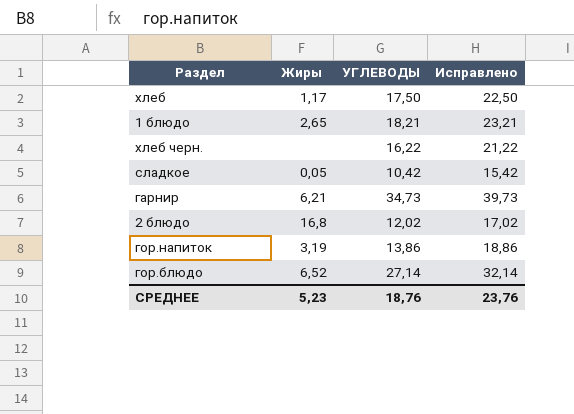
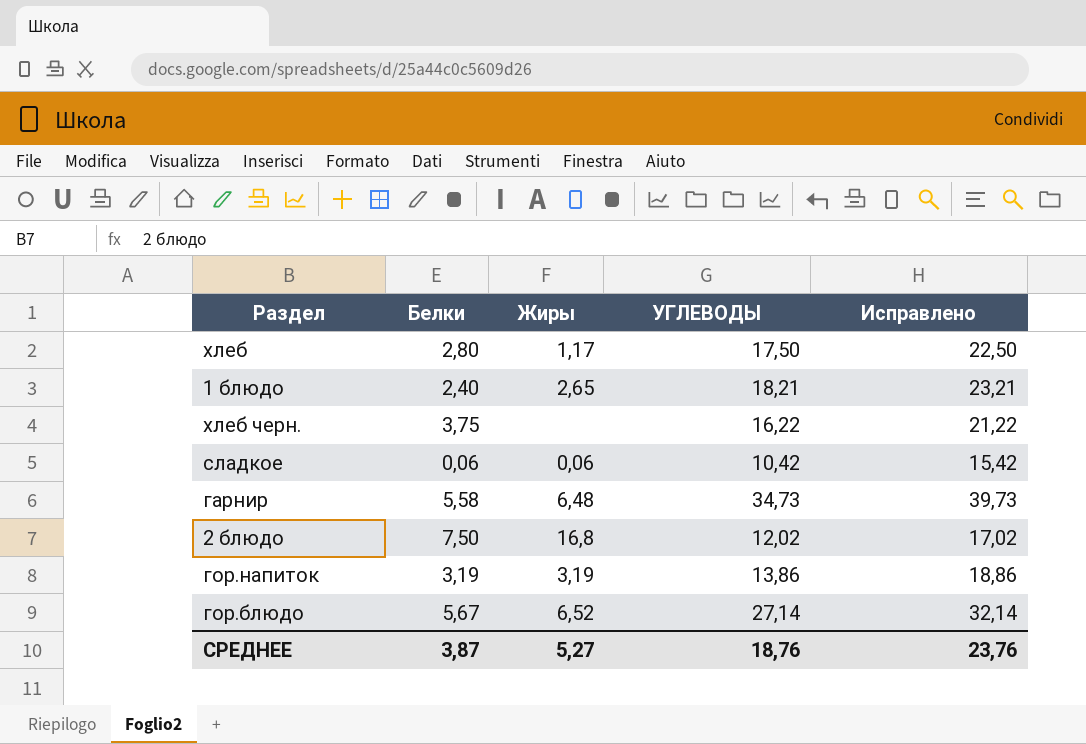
column Белки | position: none -> 2
сладкое | Жиры: 0,05 -> 0,06
гарнир | Жиры: 6,21 -> 6,48
СРЕДНЕЕ | Жиры: 5,23 -> 5,27

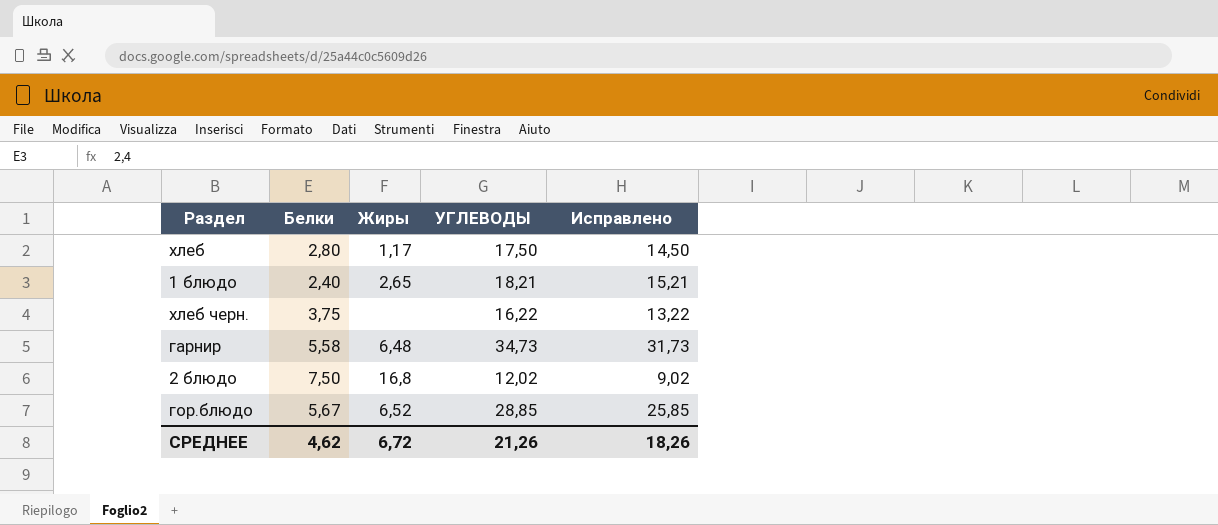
column Исправлено | formula: [УГЛЕВОДЫ] + 5 -> [УГЛЕВОДЫ] - 3
row сладкое: 0,06 | 0,06 | 10,42 | 15,42 -> none
row гор.напиток: 3,19 | 3,19 | 13,86 | 18,86 -> none
гор.блюдо | УГЛЕВОДЫ: 27,14 -> 28,85
СРЕДНЕЕ | Белки: 3,87 -> 4,62
СРЕДНЕЕ | Жиры: 5,27 -> 6,72
СРЕДНЕЕ | УГЛЕВОДЫ: 18,76 -> 21,26
СРЕДНЕЕ | Исправлено: 23,76 -> 18,26

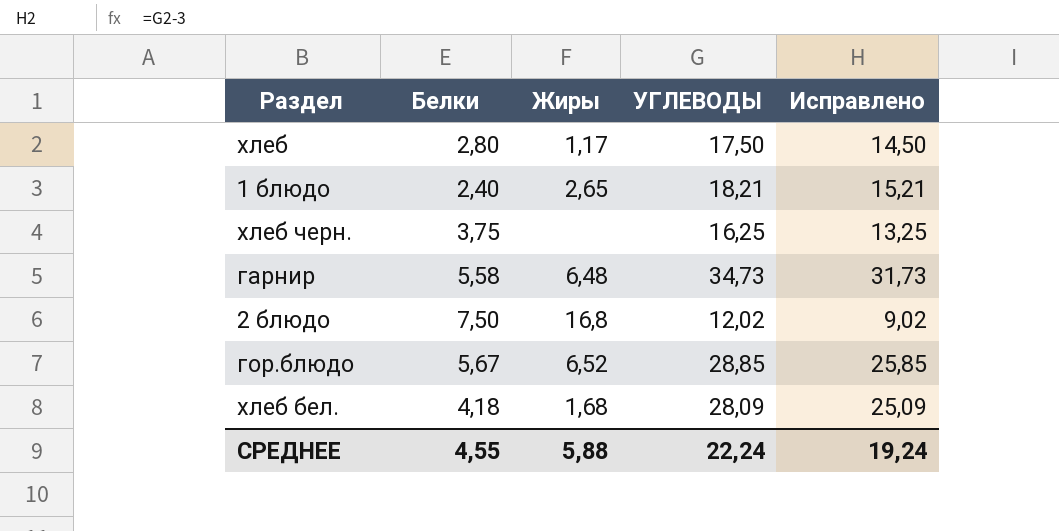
хлеб черн. | УГЛЕВОДЫ: 16,22 -> 16,25
хлеб черн. | Исправлено: 13,22 -> 13,25
row хлеб бел.: none -> 4,18 | 1,68 | 28,09 | 25,09
СРЕДНЕЕ | Белки: 4,62 -> 4,55
СРЕДНЕЕ | Жиры: 6,72 -> 5,88
СРЕДНЕЕ | УГЛЕВОДЫ: 21,26 -> 22,24
СРЕДНЕЕ | Исправлено: 18,26 -> 19,24

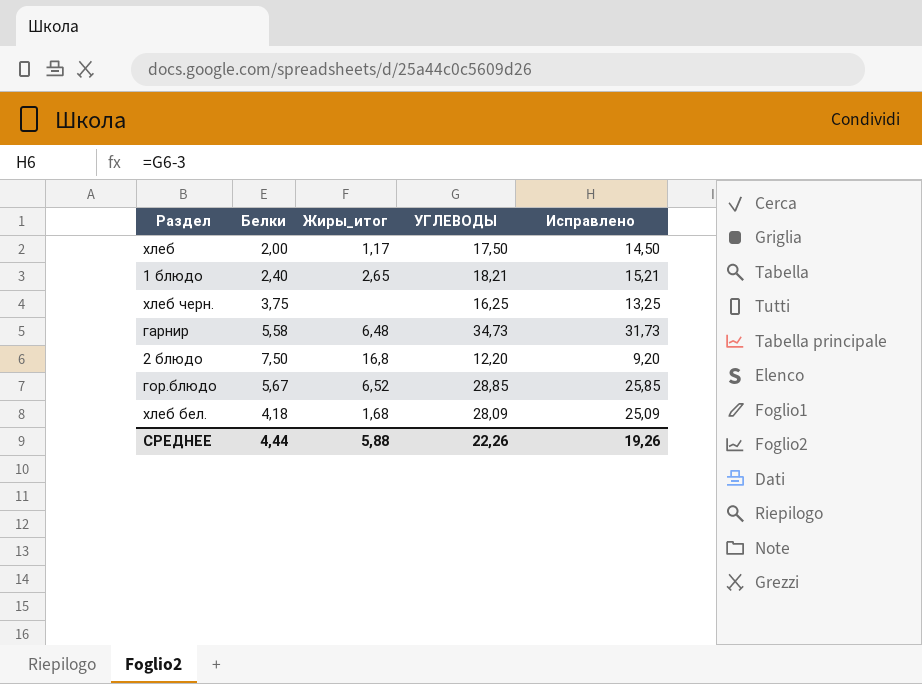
column name: Жиры -> Жиры_итог
хлеб | Белки: 2,80 -> 2,00
2 блюдо | УГЛЕВОДЫ: 12,02 -> 12,20
2 блюдо | Исправлено: 9,02 -> 9,20
СРЕДНЕЕ | Белки: 4,55 -> 4,44
СРЕДНЕЕ | УГЛЕВОДЫ: 22,24 -> 22,26
СРЕДНЕЕ | Исправлено: 19,24 -> 19,26

